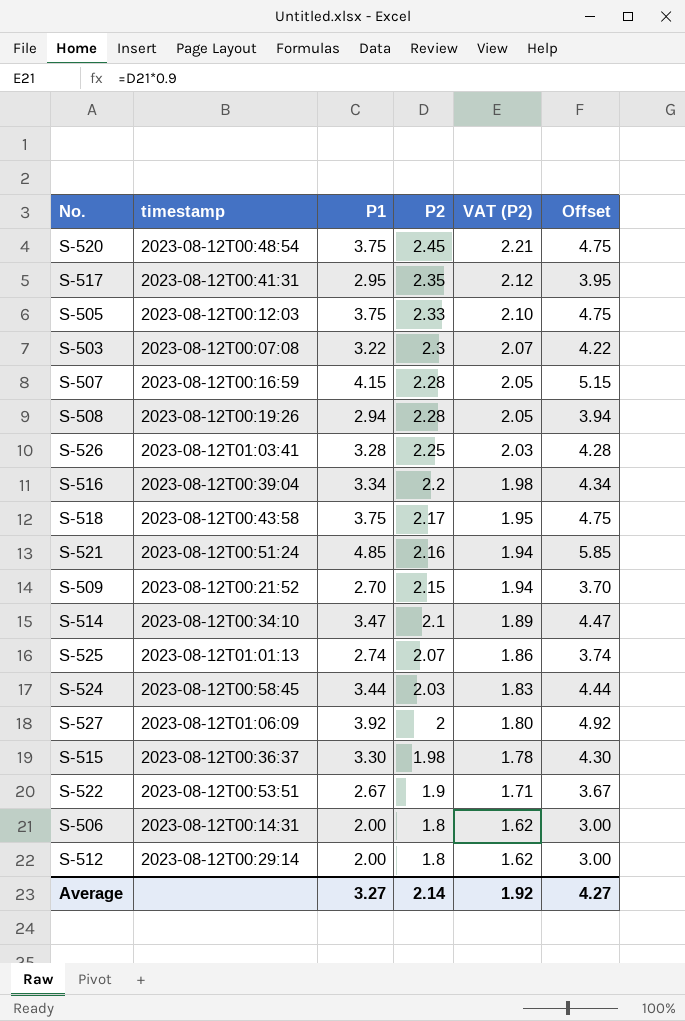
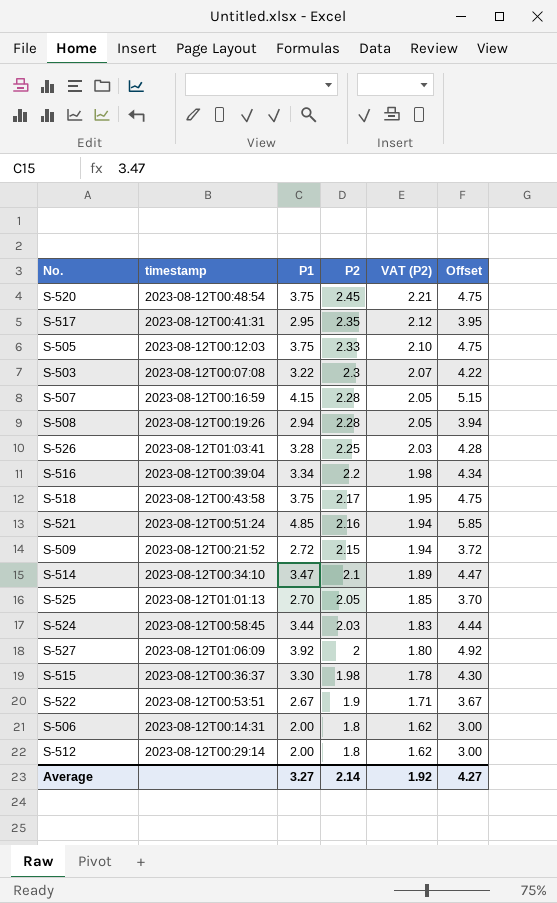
S-509 | P1: 2.70 -> 2.72
S-509 | Offset: 3.70 -> 3.72
S-525 | P1: 2.74 -> 2.70
S-525 | P2: 2.07 -> 2.05
S-525 | VAT (P2): 1.86 -> 1.85
S-525 | Offset: 3.74 -> 3.70

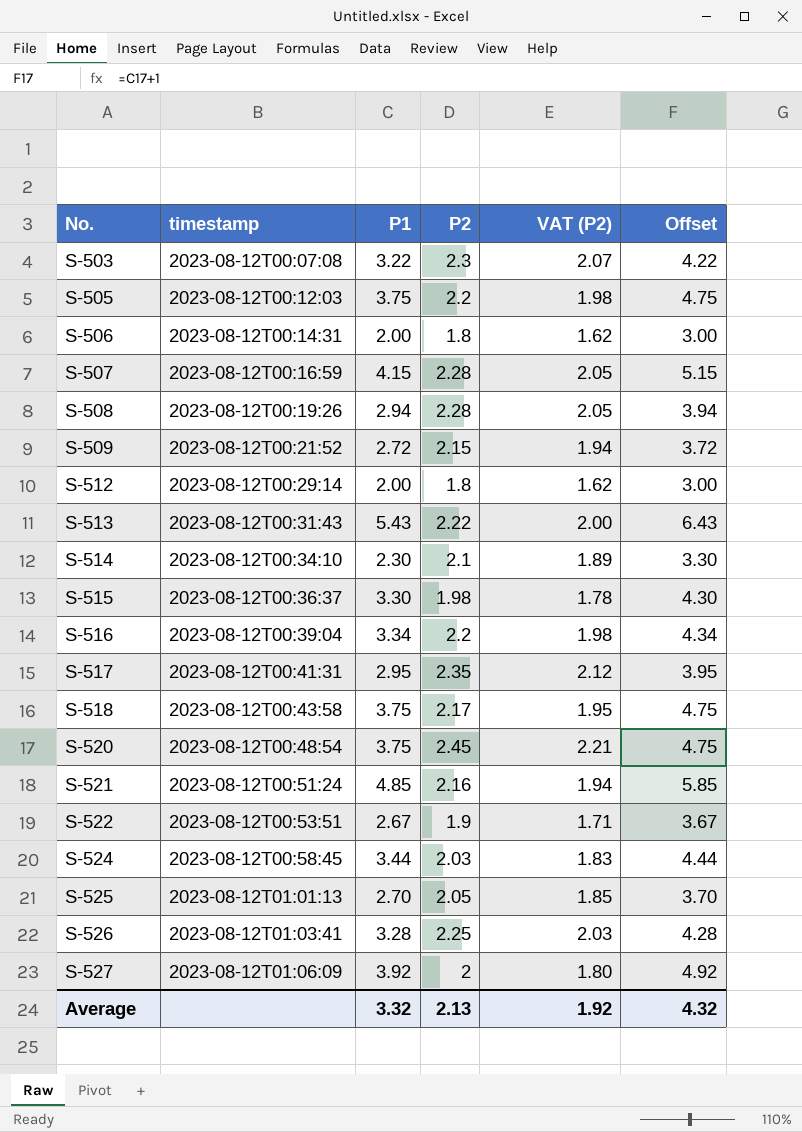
row order: P2 descending -> No. ascending
S-505 | P2: 2.33 -> 2.2
S-505 | VAT (P2): 2.10 -> 1.98
row S-513: none -> 2023-08-12T00:31:43 | 5.43 | 2.22 | 2.00 | 6.43
S-514 | P1: 3.47 -> 2.30
S-514 | Offset: 4.47 -> 3.30
Average | P1: 3.27 -> 3.32
Average | P2: 2.14 -> 2.13
Average | Offset: 4.27 -> 4.32

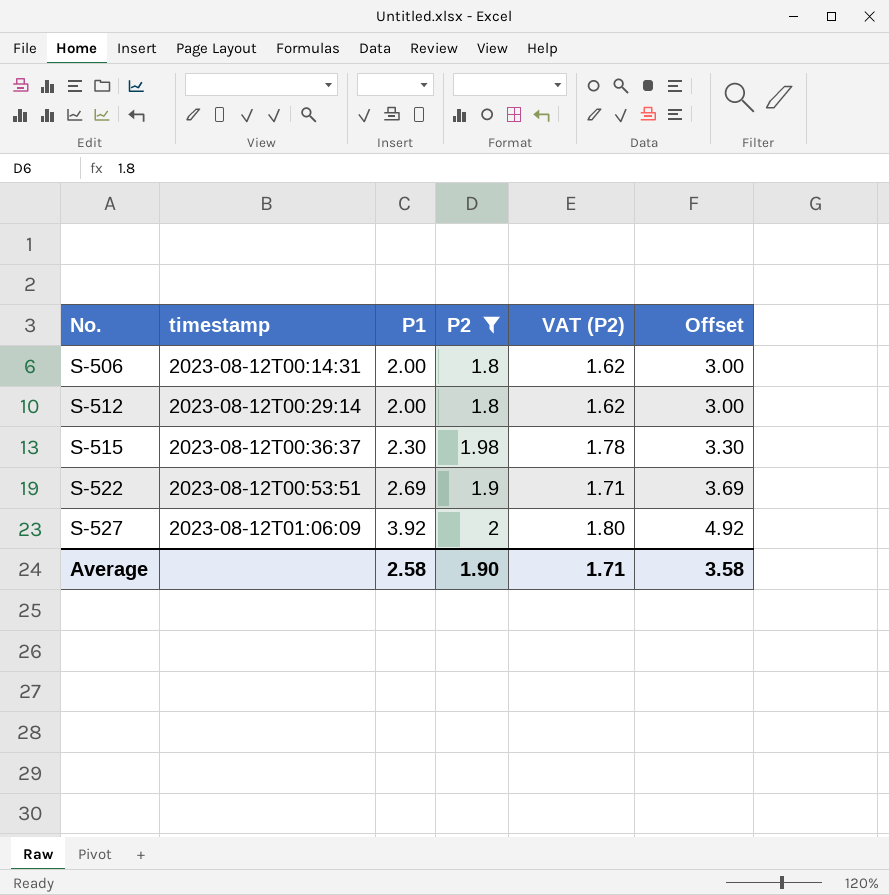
filter: none -> P2 <= 2
S-515 | P1: 3.30 -> 2.30
S-515 | Offset: 4.30 -> 3.30
S-522 | P1: 2.67 -> 2.69
S-522 | Offset: 3.67 -> 3.69
Average | P1: 3.32 -> 2.58
Average | P2: 2.13 -> 1.90
Average | VAT (P2): 1.92 -> 1.71
Average | Offset: 4.32 -> 3.58

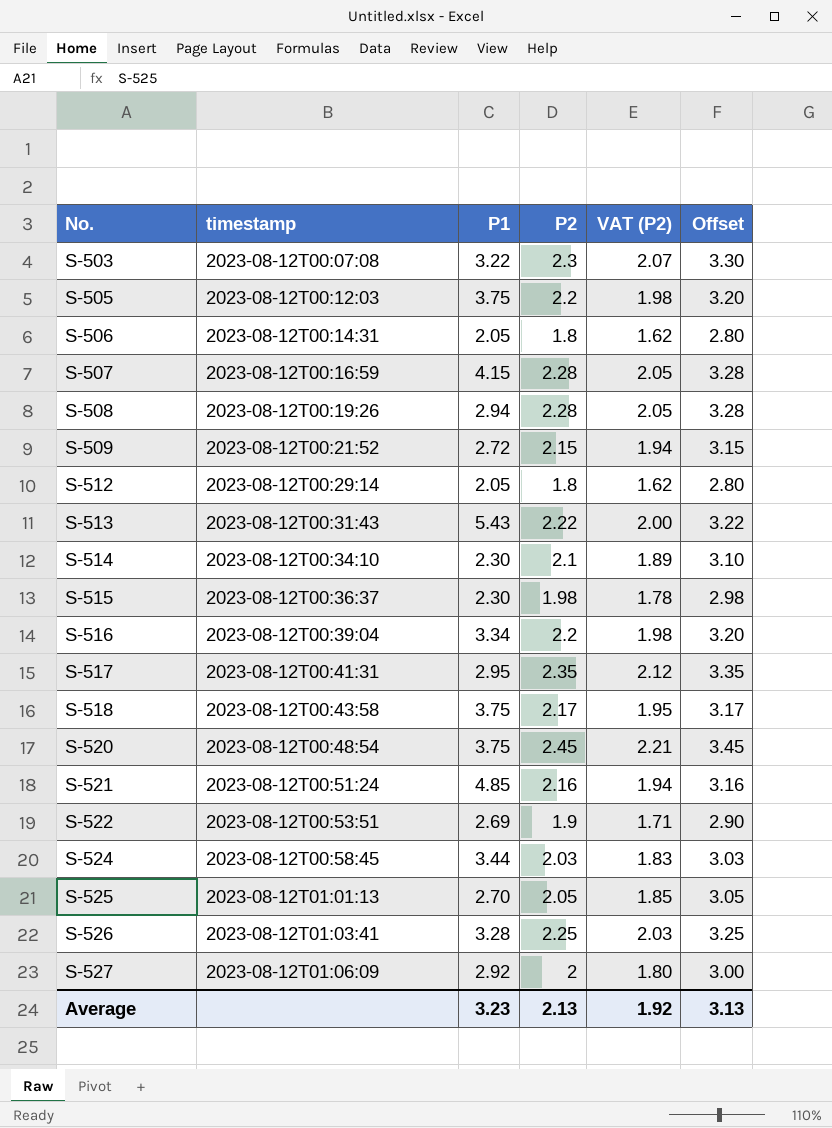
filter: P2 <= 2 -> none
column Offset | formula: [P1] + 1 -> [P2] + 1
S-506 | P1: 2.00 -> 2.05
S-512 | P1: 2.00 -> 2.05
S-527 | P1: 3.92 -> 2.92
Average | P1: 2.58 -> 3.23
Average | P2: 1.90 -> 2.13
Average | VAT (P2): 1.71 -> 1.92
Average | Offset: 3.58 -> 3.13

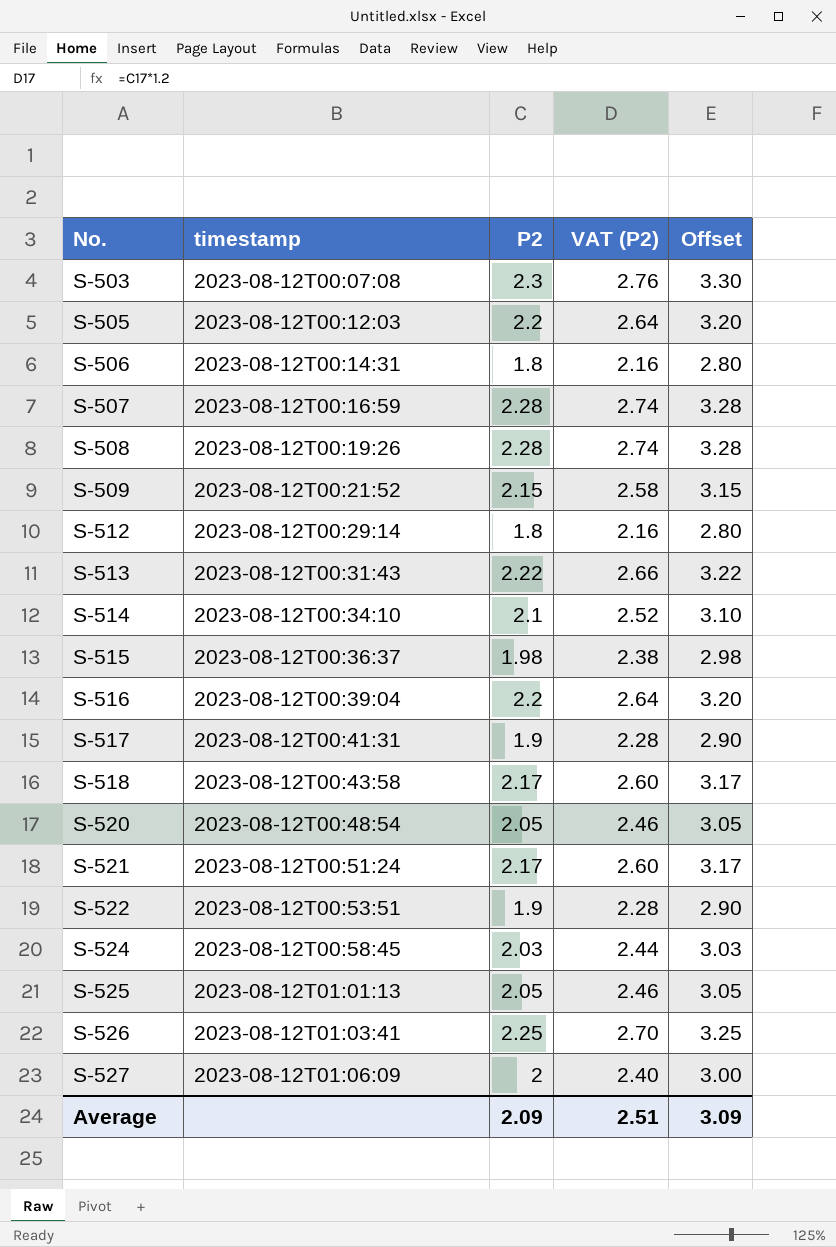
column P1 | position: 3 -> none
column VAT (P2) | formula: [P2] * 0.9 -> [P2] * 1.2
S-517 | P2: 2.35 -> 1.9
S-517 | Offset: 3.35 -> 2.90
S-520 | P2: 2.45 -> 2.05
S-520 | Offset: 3.45 -> 3.05
S-521 | P2: 2.16 -> 2.17
S-521 | Offset: 3.16 -> 3.17
Average | P2: 2.13 -> 2.09
Average | VAT (P2): 1.92 -> 2.51
Average | Offset: 3.13 -> 3.09

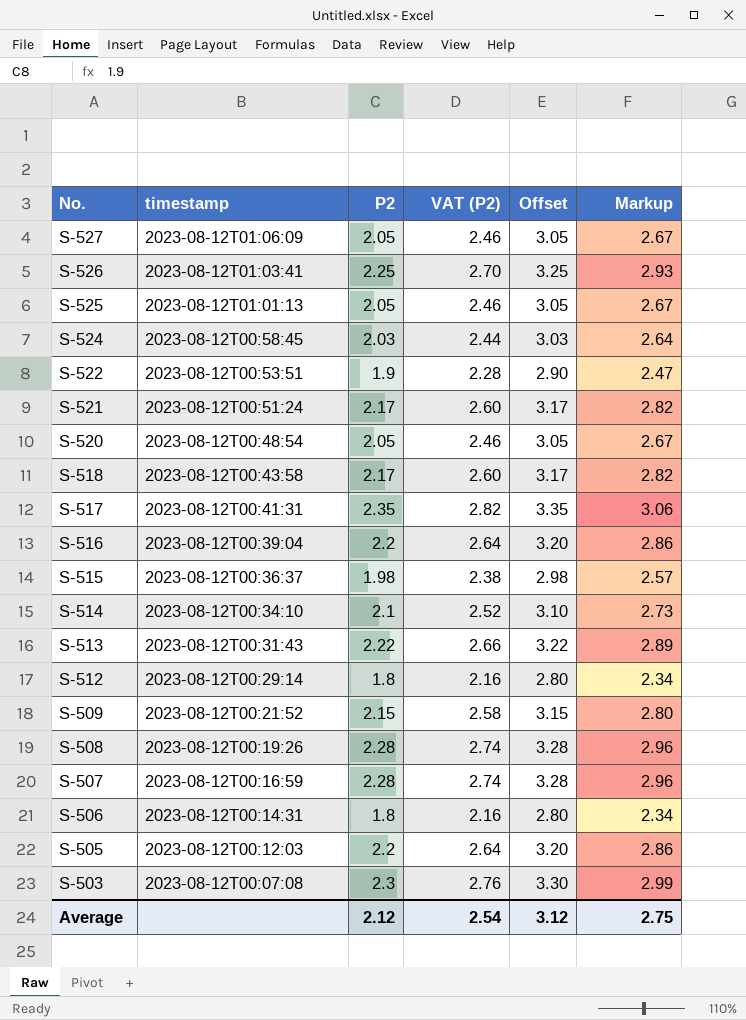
row order: No. ascending -> No. descending
column Markup | formula: none -> [P2] * 1.3
S-527 | P2: 2 -> 2.05
S-527 | VAT (P2): 2.40 -> 2.46
S-527 | Offset: 3.00 -> 3.05
S-517 | P2: 1.9 -> 2.35
S-517 | VAT (P2): 2.28 -> 2.82
S-517 | Offset: 2.90 -> 3.35
Average | P2: 2.09 -> 2.12
Average | VAT (P2): 2.51 -> 2.54
Average | Offset: 3.09 -> 3.12

